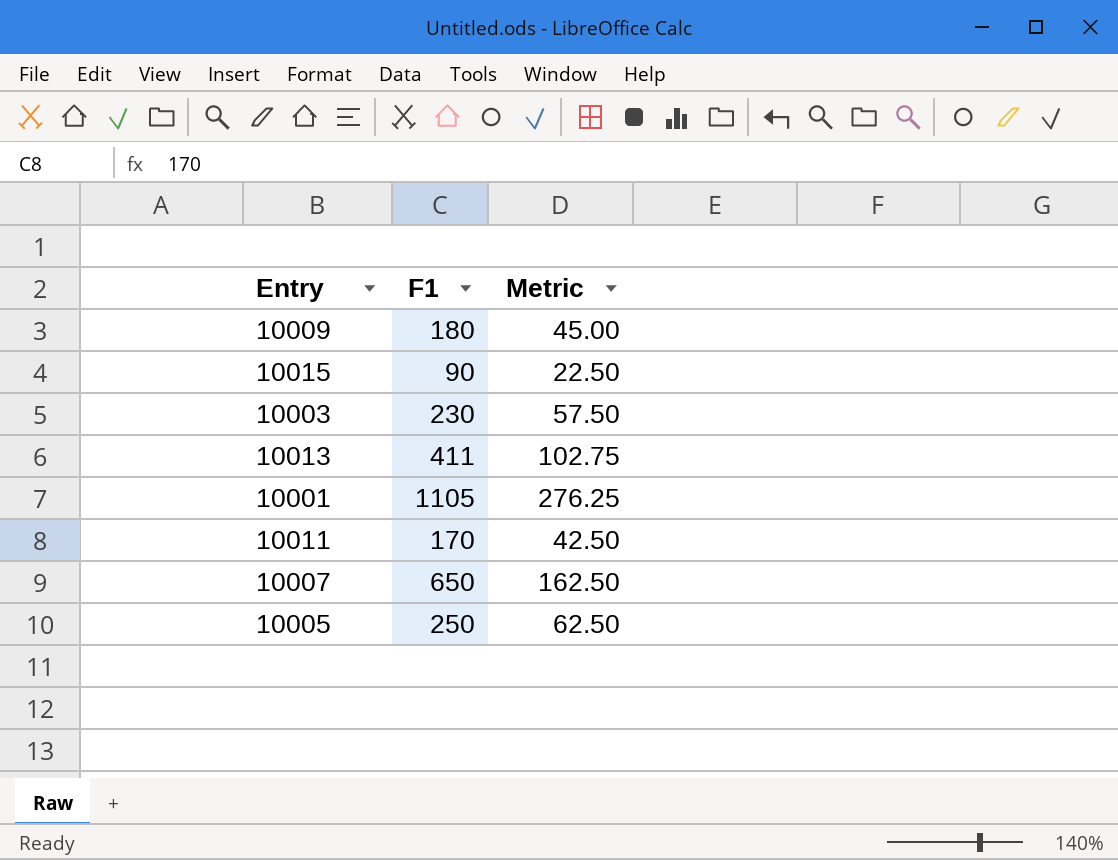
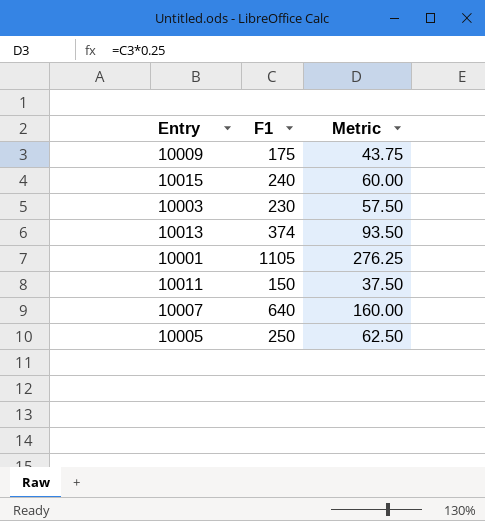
10009 | F1: 180 -> 175
10009 | Metric: 45.00 -> 43.75
10015 | F1: 90 -> 240
10015 | Metric: 22.50 -> 60.00
10013 | F1: 411 -> 374
10013 | Metric: 102.75 -> 93.50
10011 | F1: 170 -> 150
10011 | Metric: 42.50 -> 37.50
10007 | F1: 650 -> 640
10007 | Metric: 162.50 -> 160.00

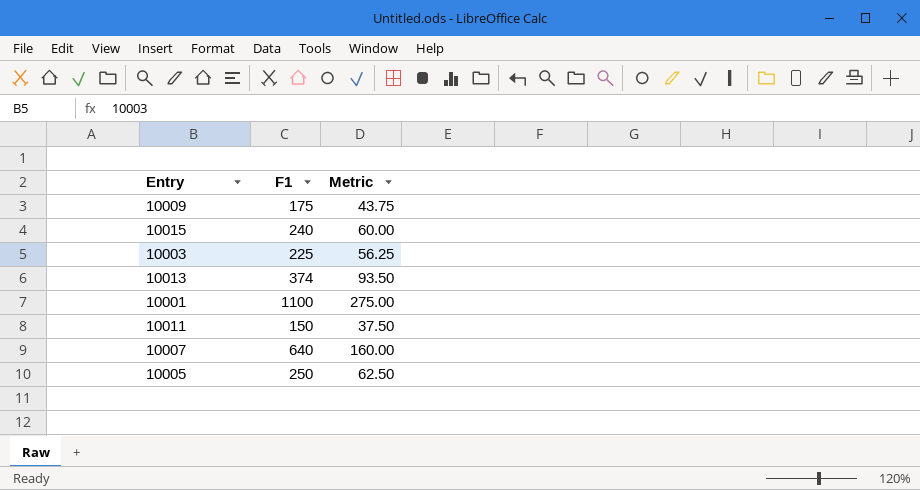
10003 | F1: 230 -> 225
10003 | Metric: 57.50 -> 56.25
10001 | F1: 1105 -> 1100
10001 | Metric: 276.25 -> 275.00

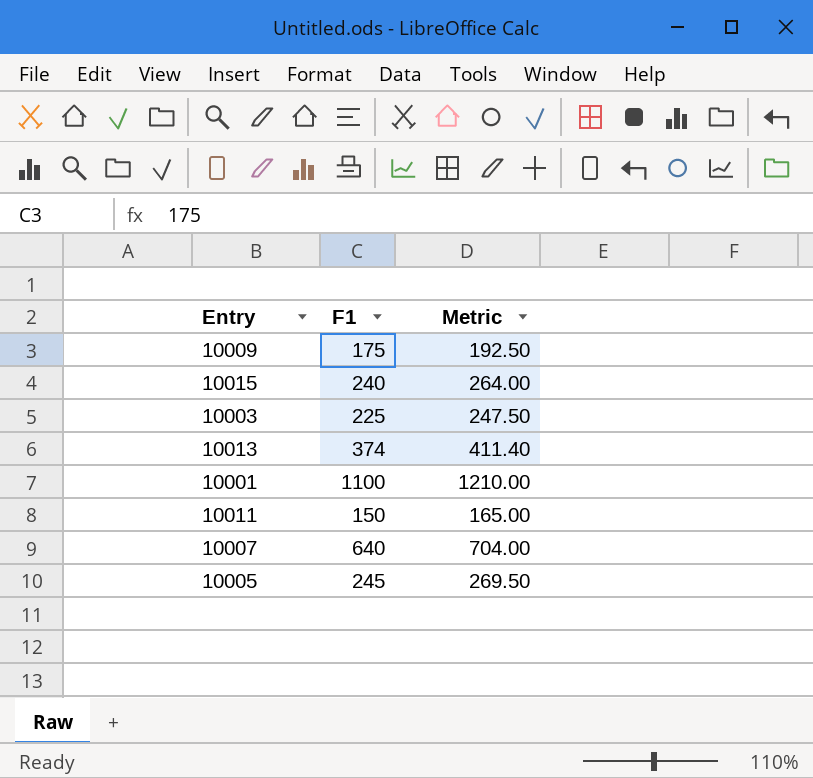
column Metric | formula: [F1] * 0.25 -> [F1] * 1.1
10005 | F1: 250 -> 245

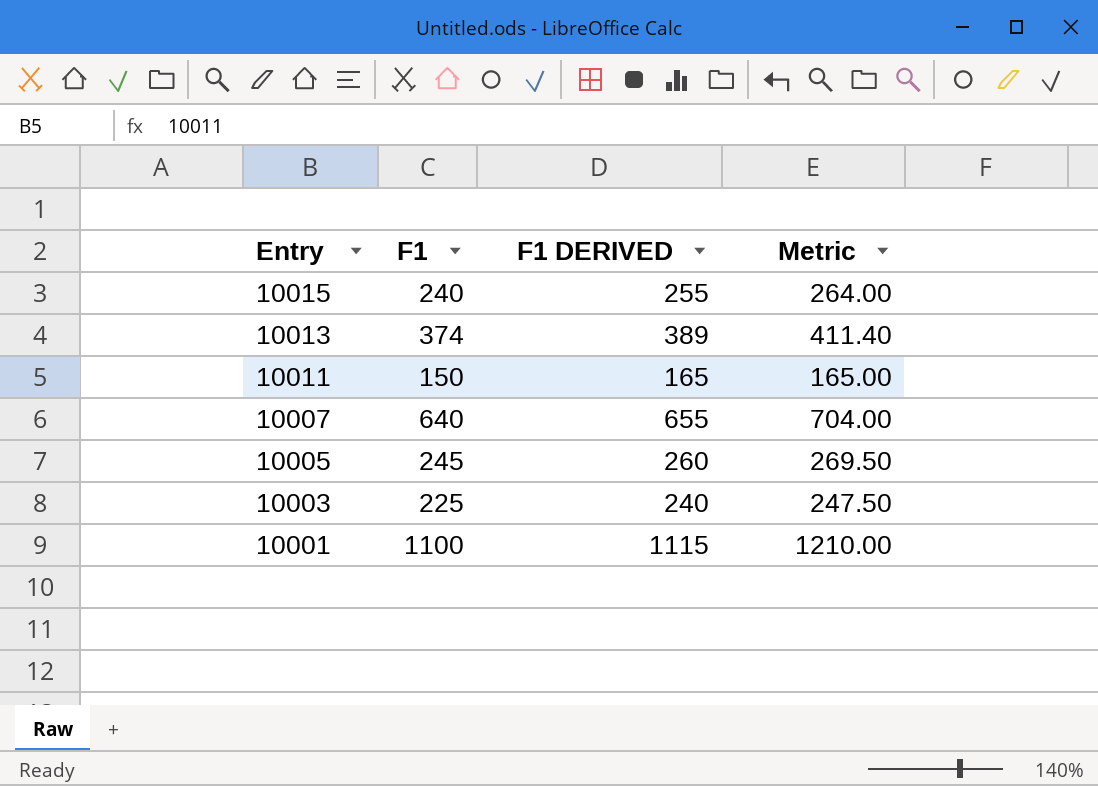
row order: none -> Entry descending
column F1 DERIVED | formula: none -> [F1] + 15
row 10009: 175 | 192.50 -> none

